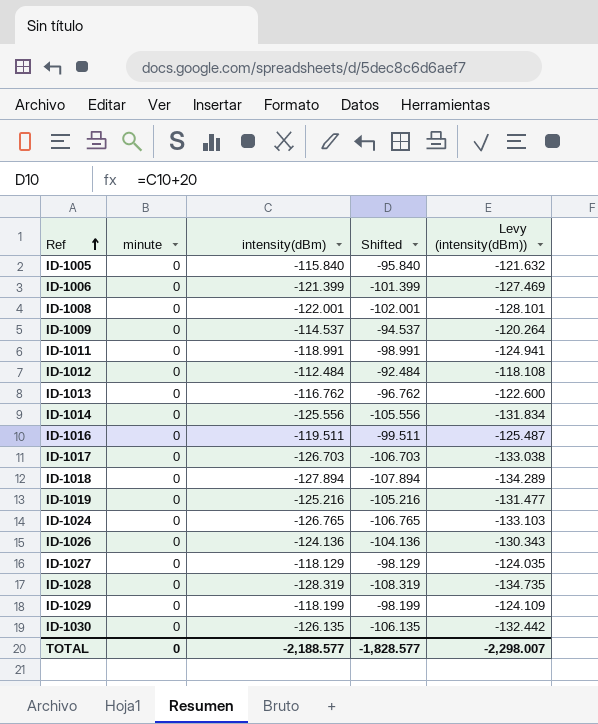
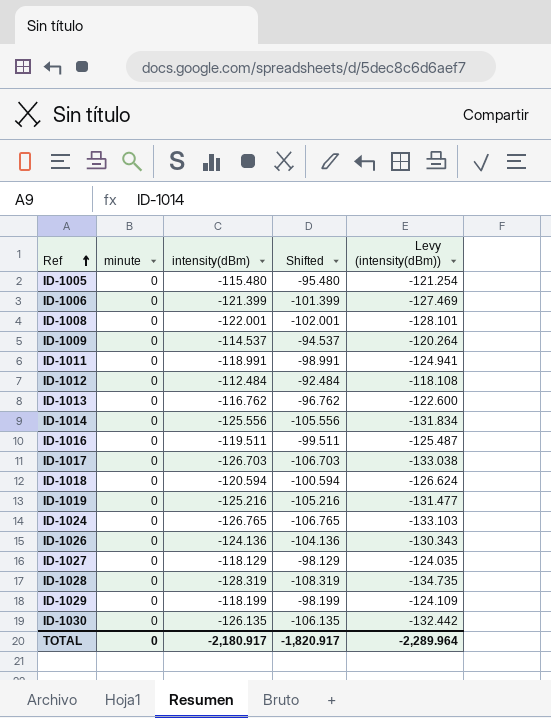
ID-1005 | intensity(dBm): -115.840 -> -115.480
ID-1005 | Shifted: -95.840 -> -95.480
ID-1005 | Levy (intensity(dBm)): -121.632 -> -121.254
ID-1018 | intensity(dBm): -127.894 -> -120.594
ID-1018 | Shifted: -107.894 -> -100.594
ID-1018 | Levy (intensity(dBm)): -134.289 -> -126.624
TOTAL | intensity(dBm): -2,188.577 -> -2,180.917
TOTAL | Shifted: -1,828.577 -> -1,820.917
TOTAL | Levy (intensity(dBm)): -2,298.007 -> -2,289.964

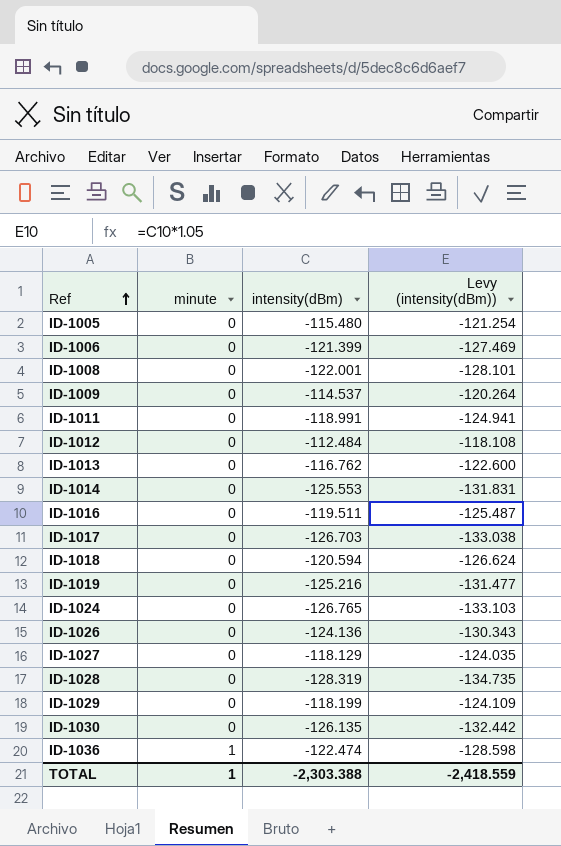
column Shifted | formula: [intensity(dBm)] + 20 -> none
ID-1014 | intensity(dBm): -125.556 -> -125.553
ID-1014 | Levy (intensity(dBm)): -131.834 -> -131.831
row ID-1036: none -> 1 | -122.474 | -128.598
TOTAL | minute: 0 -> 1
TOTAL | intensity(dBm): -2,180.917 -> -2,303.388
TOTAL | Levy (intensity(dBm)): -2,289.964 -> -2,418.559

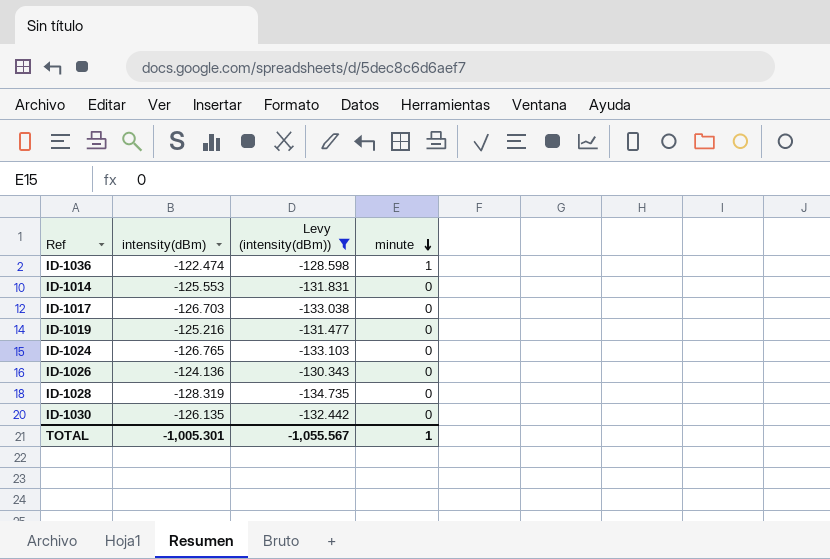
filter: none -> Levy (intensity(dBm)) <= -128.598
row order: Ref ascending -> minute descending
column minute | position: 2 -> 4
TOTAL | intensity(dBm): -2,303.388 -> -1,005.301
TOTAL | Levy (intensity(dBm)): -2,418.559 -> -1,055.567

